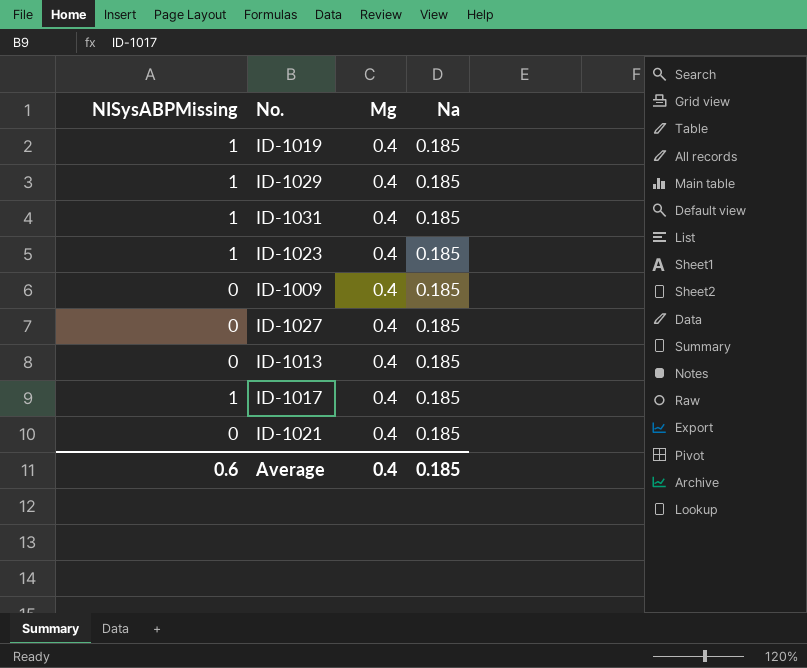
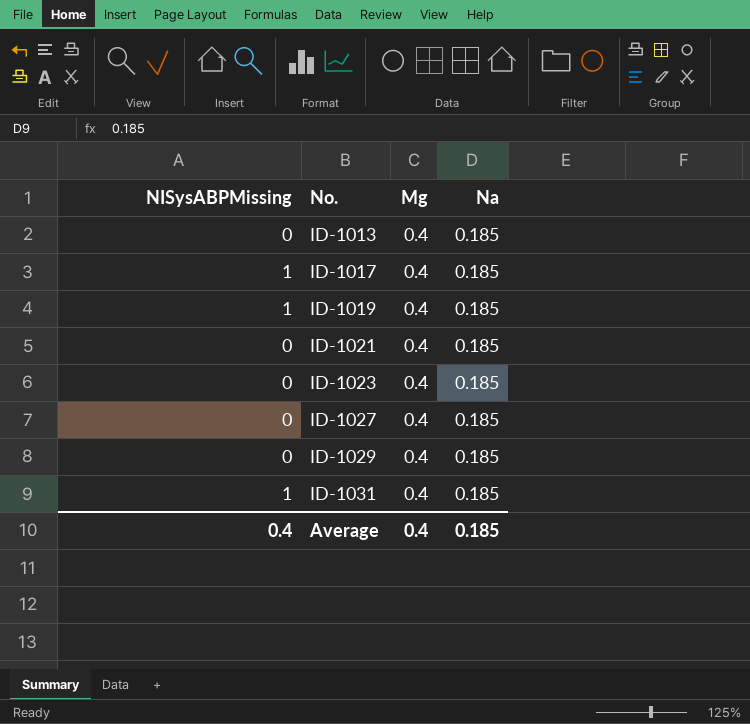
row order: none -> No. ascending
row ID-1009: 0 | 0.4 | 0.185 -> none
ID-1023 | NISysABPMissing: 1 -> 0
ID-1029 | NISysABPMissing: 1 -> 0
Average | NISysABPMissing: 0.6 -> 0.4

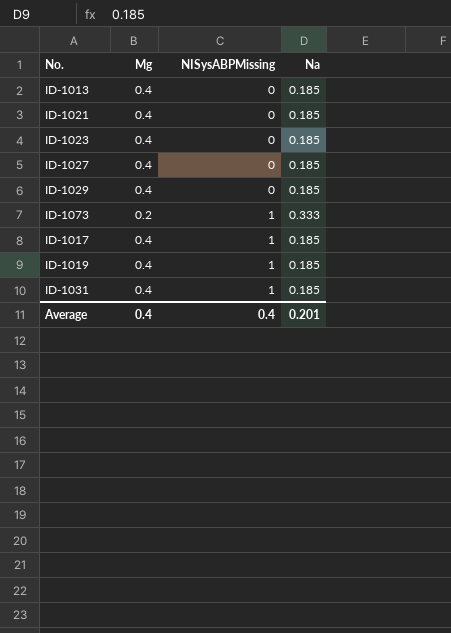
row order: No. ascending -> NISysABPMissing ascending
column NISysABPMissing | position: 1 -> 3
row ID-1073: none -> 0.2 | 1 | 0.333
Average | Na: 0.185 -> 0.201

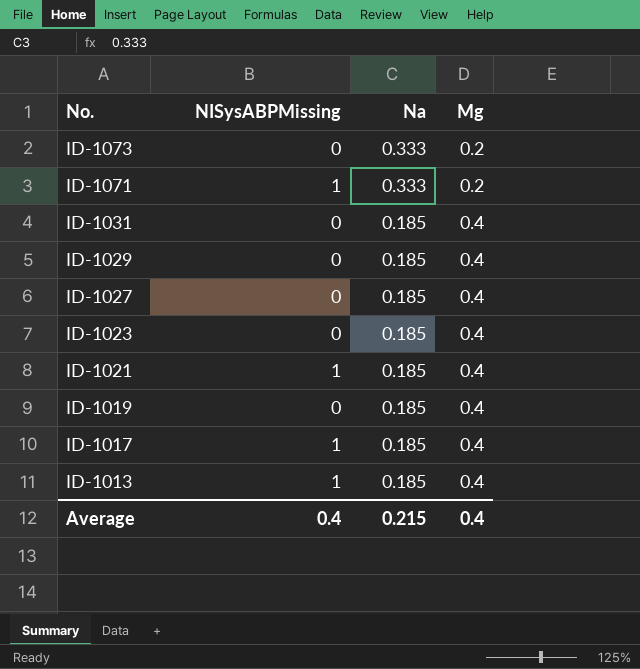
row order: NISysABPMissing ascending -> No. descending
column Mg | position: 2 -> 4
ID-1073 | NISysABPMissing: 1 -> 0
row ID-1071: none -> 1 | 0.333 | 0.2
ID-1031 | NISysABPMissing: 1 -> 0
ID-1021 | NISysABPMissing: 0 -> 1
ID-1019 | NISysABPMissing: 1 -> 0
ID-1013 | NISysABPMissing: 0 -> 1
Average | Na: 0.201 -> 0.215

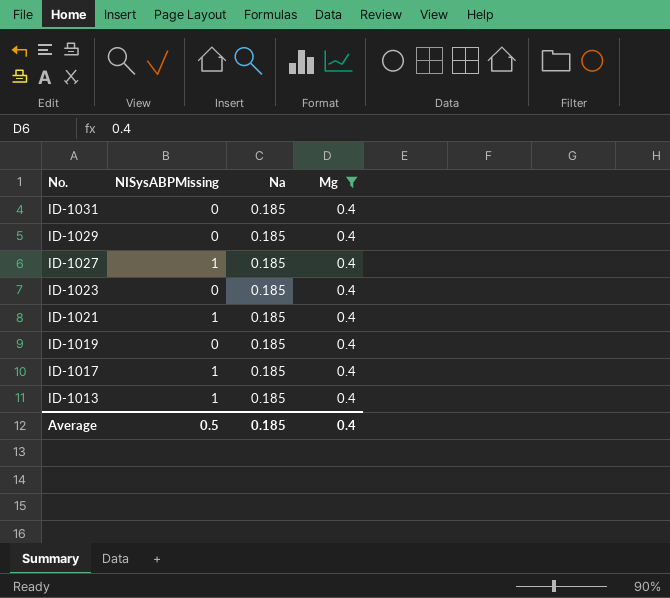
filter: none -> Mg = 0.4
ID-1027 | NISysABPMissing: 0 -> 1
Average | NISysABPMissing: 0.4 -> 0.5
Average | Na: 0.215 -> 0.185

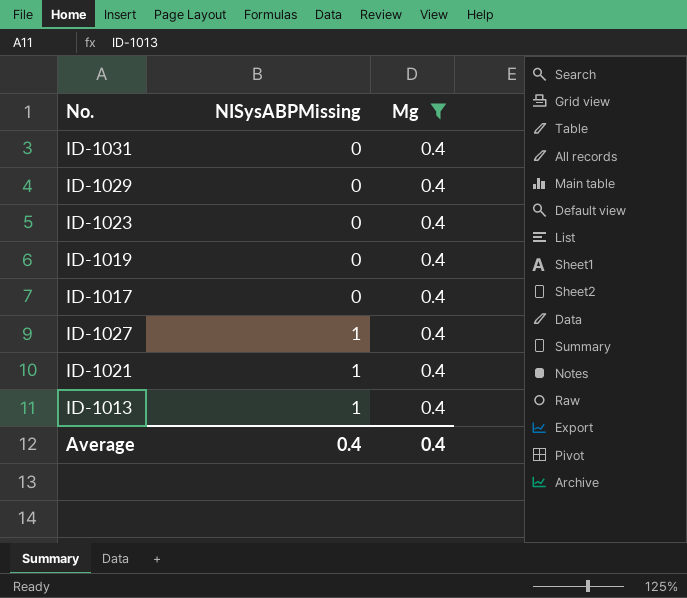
row order: No. descending -> NISysABPMissing ascending
column Na | position: 3 -> none
ID-1017 | NISysABPMissing: 1 -> 0
Average | NISysABPMissing: 0.5 -> 0.4

